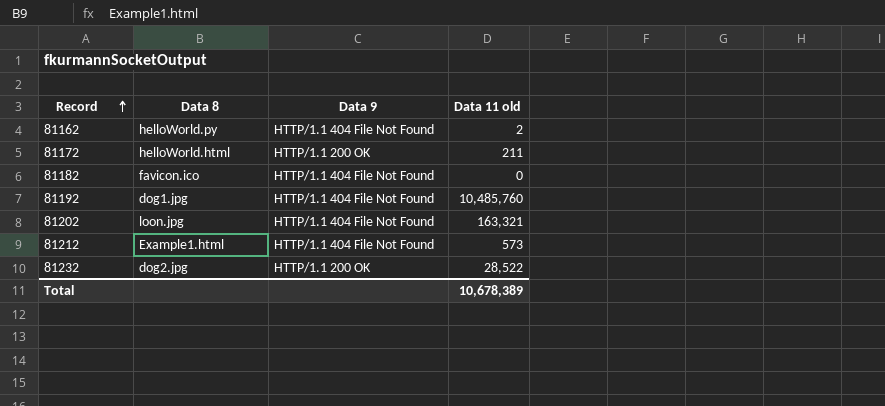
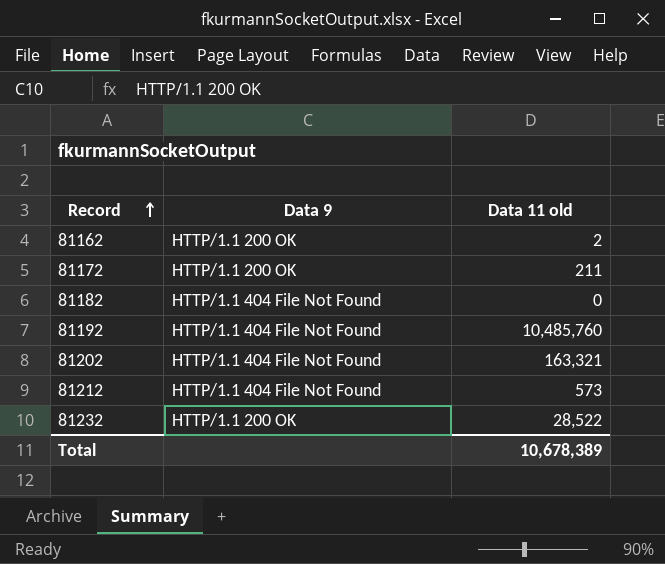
column Data 8 | position: 2 -> none
81162 | Data 9: HTTP/1.1 404 File Not Found -> HTTP/1.1 200 OK

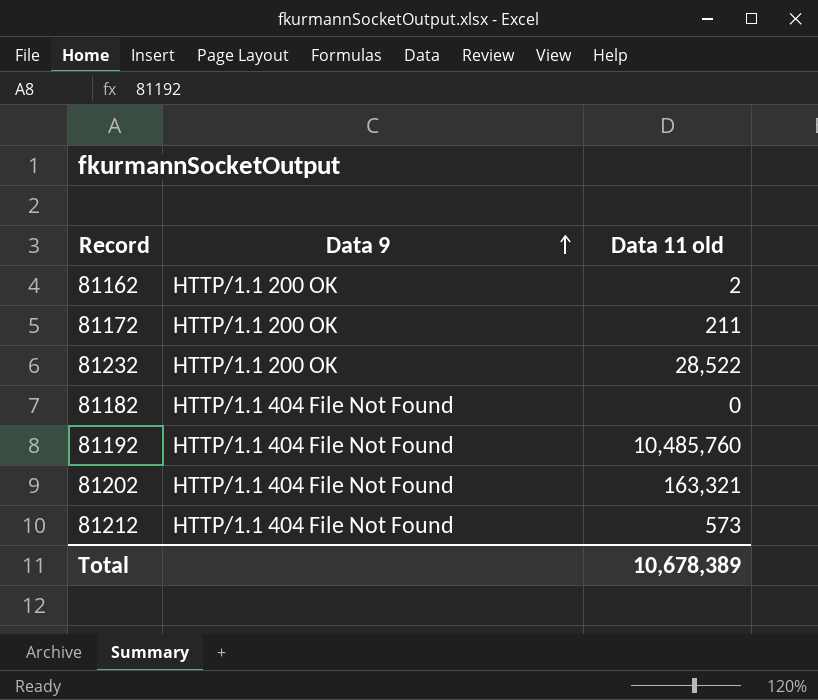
row order: Record ascending -> Data 9 ascending

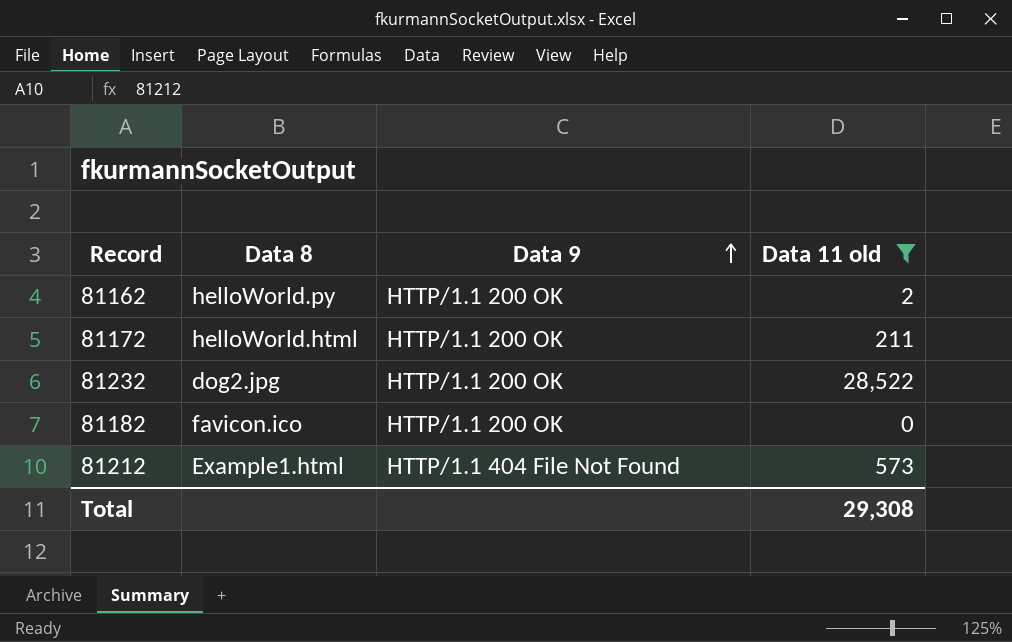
filter: none -> Data 11 old <= 28,522
column Data 8 | position: none -> 2
81182 | Data 9: HTTP/1.1 404 File Not Found -> HTTP/1.1 200 OK
Total | Data 11 old: 10,678,389 -> 29,308

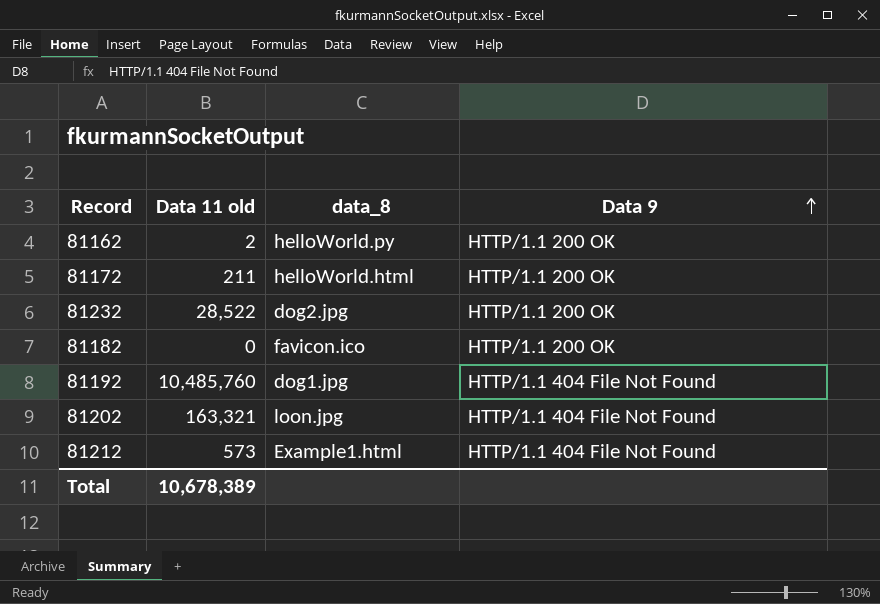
filter: Data 11 old <= 28,522 -> none
column Data 11 old | position: 4 -> 2
column name: Data 8 -> data_8
Total | Data 11 old: 29,308 -> 10,678,389

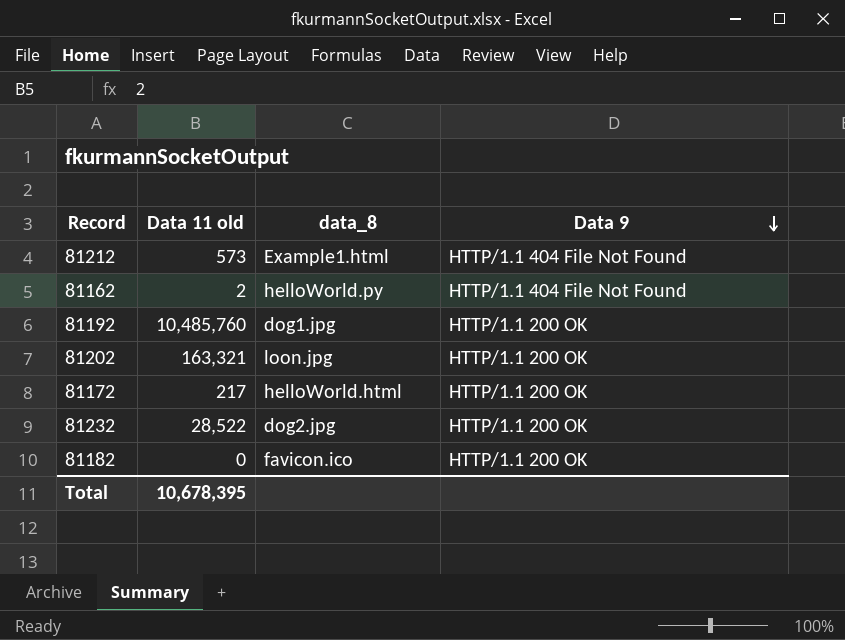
row order: Data 9 ascending -> Data 9 descending
81162 | Data 9: HTTP/1.1 200 OK -> HTTP/1.1 404 File Not Found
81192 | Data 9: HTTP/1.1 404 File Not Found -> HTTP/1.1 200 OK
81202 | Data 9: HTTP/1.1 404 File Not Found -> HTTP/1.1 200 OK
81172 | Data 11 old: 211 -> 217
Total | Data 11 old: 10,678,389 -> 10,678,395

